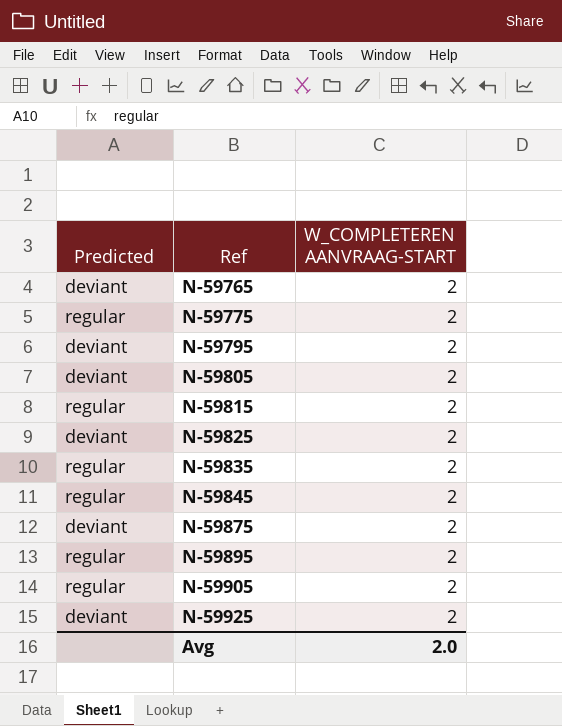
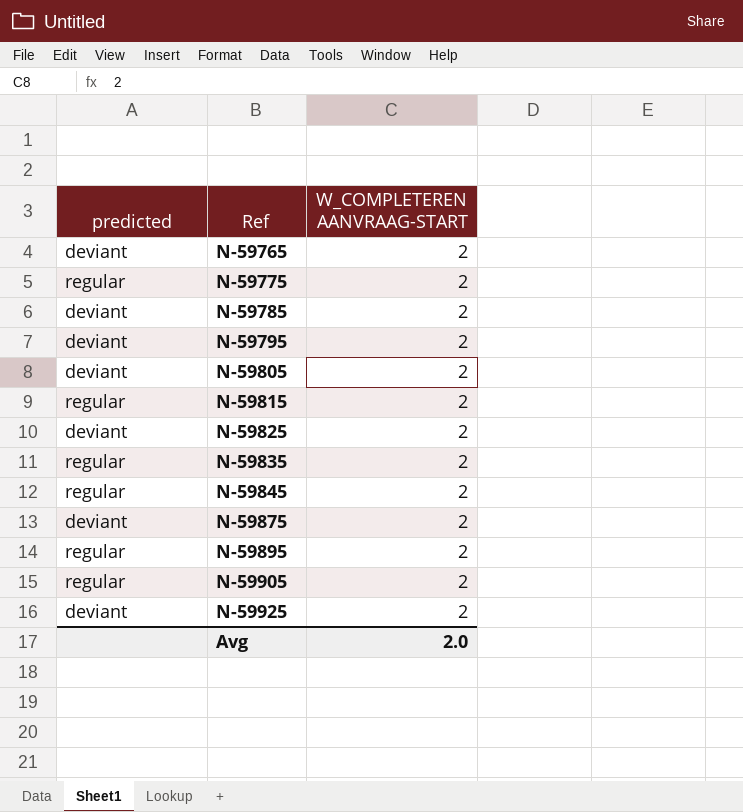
column name: Predicted -> predicted
row N-59785: none -> deviant | 2

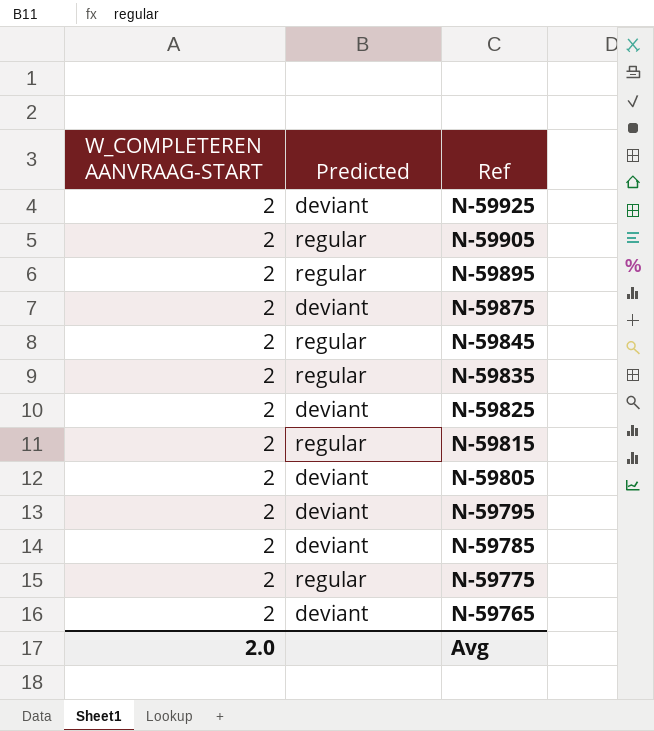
row order: Ref ascending -> Ref descending
column W_COMPLETEREN AANVRAAG-START | position: 3 -> 1
column name: predicted -> Predicted

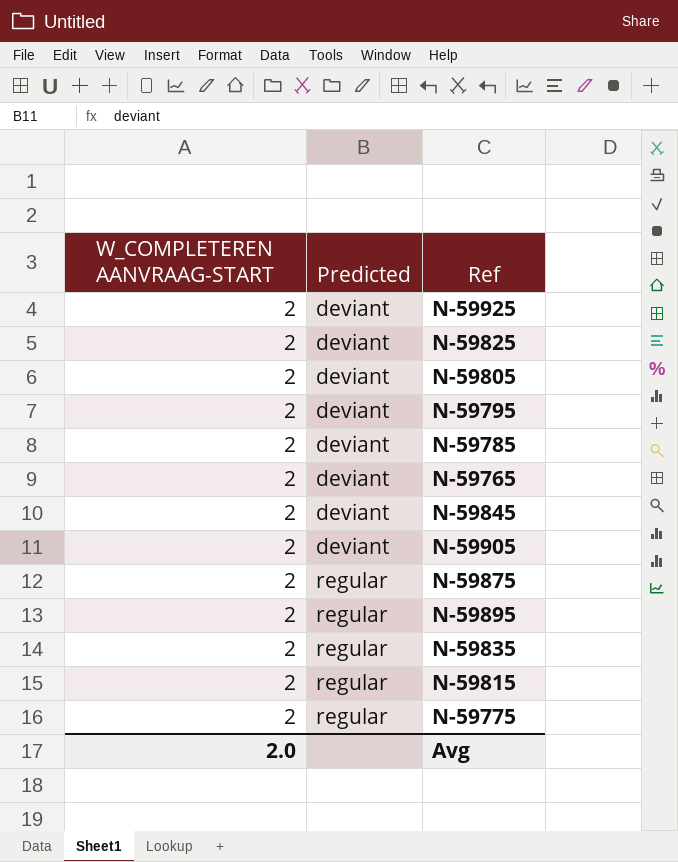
row order: Ref descending -> Predicted ascending
N-59845 | Predicted: regular -> deviant
N-59905 | Predicted: regular -> deviant
N-59875 | Predicted: deviant -> regular

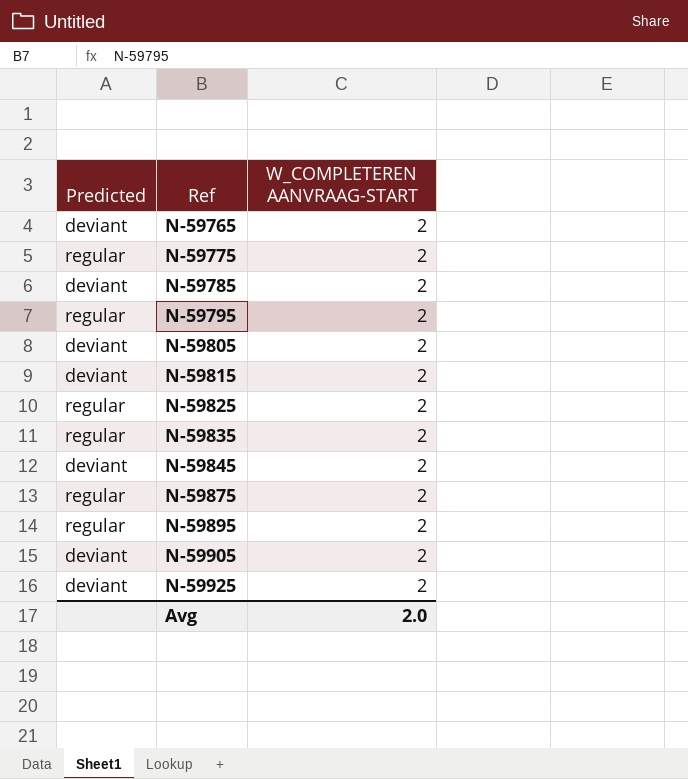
row order: Predicted ascending -> Ref ascending
column W_COMPLETEREN AANVRAAG-START | position: 1 -> 3
N-59795 | Predicted: deviant -> regular
N-59815 | Predicted: regular -> deviant
N-59825 | Predicted: deviant -> regular

